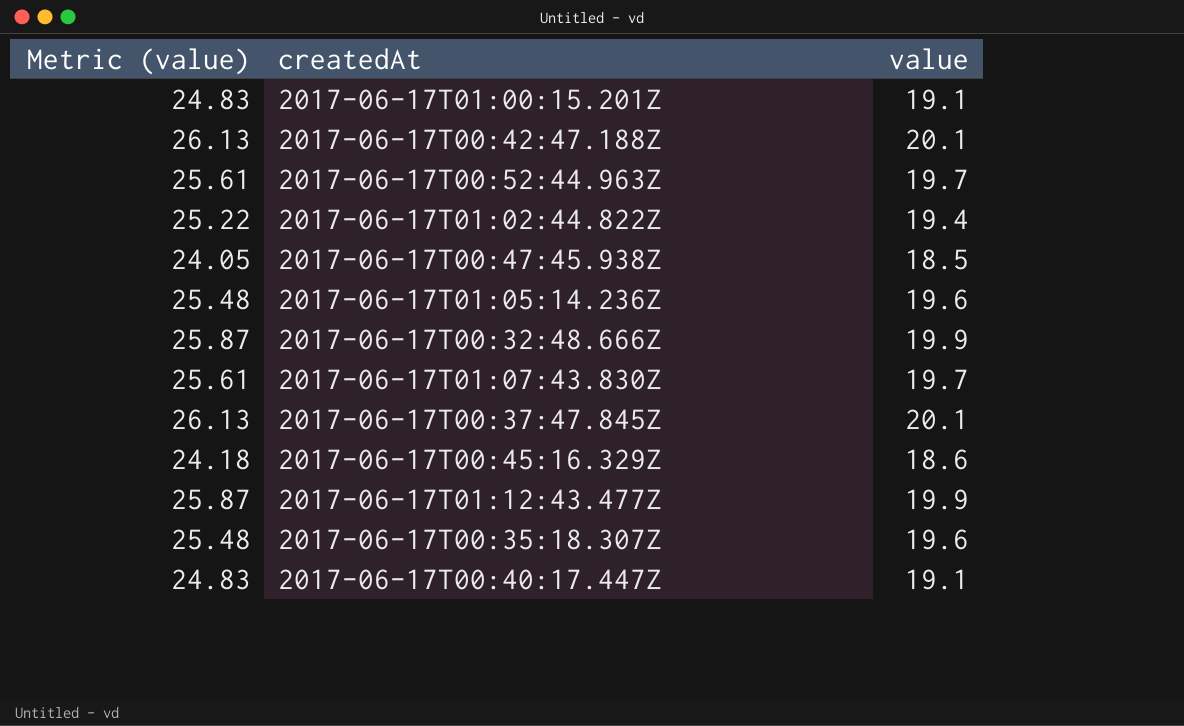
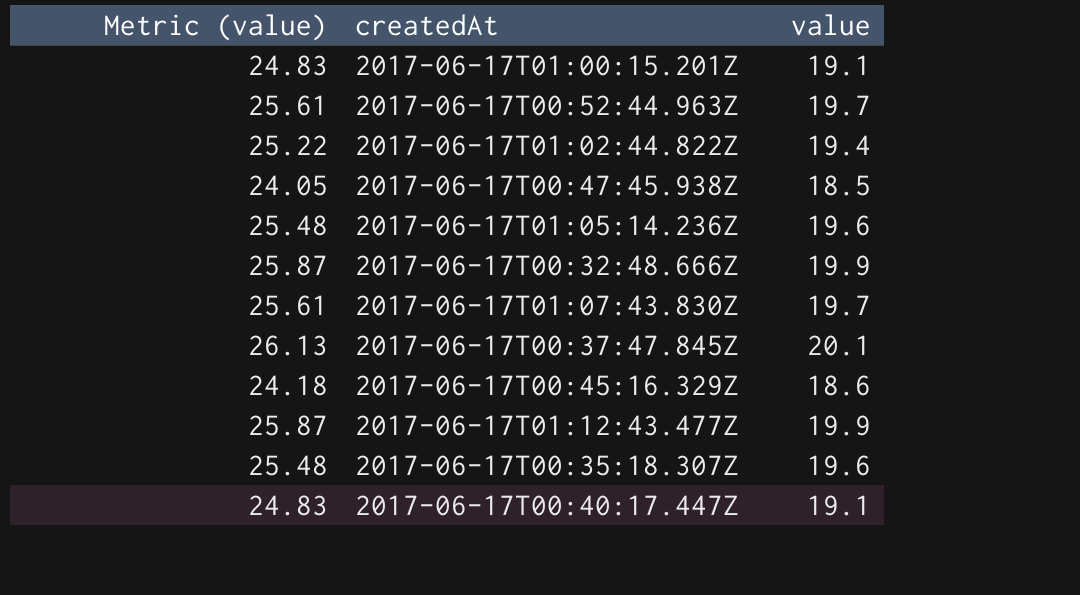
row 2017-06-17T00:42:47.188Z: 26.13 | 20.1 -> none

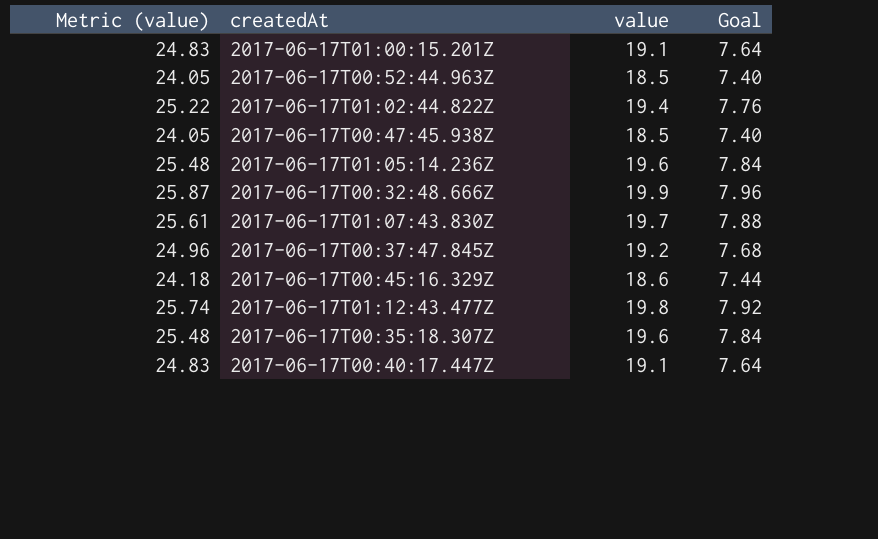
column Goal | formula: none -> [value] * 0.4
2017-06-17T00:52:44.963Z | Metric (value): 25.61 -> 24.05
2017-06-17T00:52:44.963Z | value: 19.7 -> 18.5
2017-06-17T00:37:47.845Z | Metric (value): 26.13 -> 24.96
2017-06-17T00:37:47.845Z | value: 20.1 -> 19.2
2017-06-17T01:12:43.477Z | Metric (value): 25.87 -> 25.74
2017-06-17T01:12:43.477Z | value: 19.9 -> 19.8

